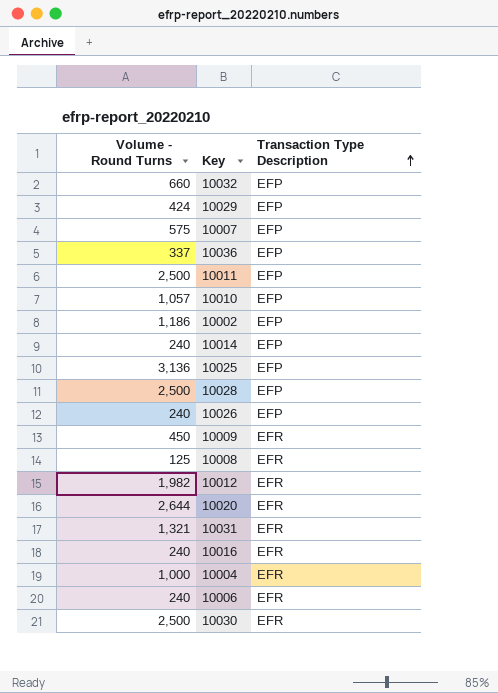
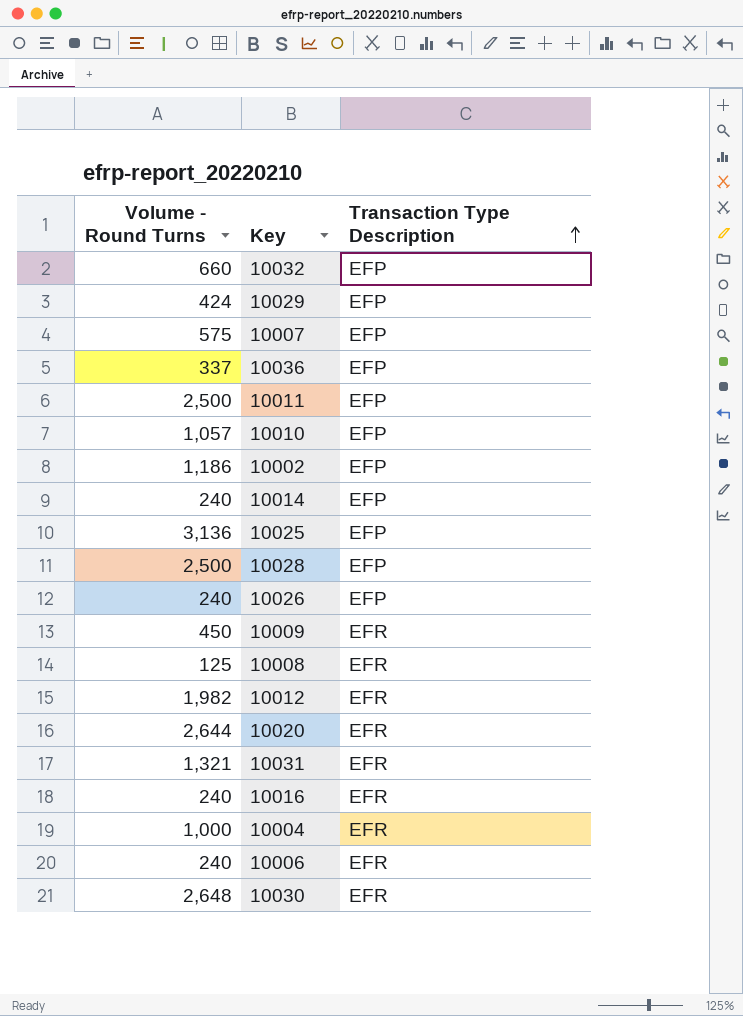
10030 | Volume - Round Turns: 2,500 -> 2,648

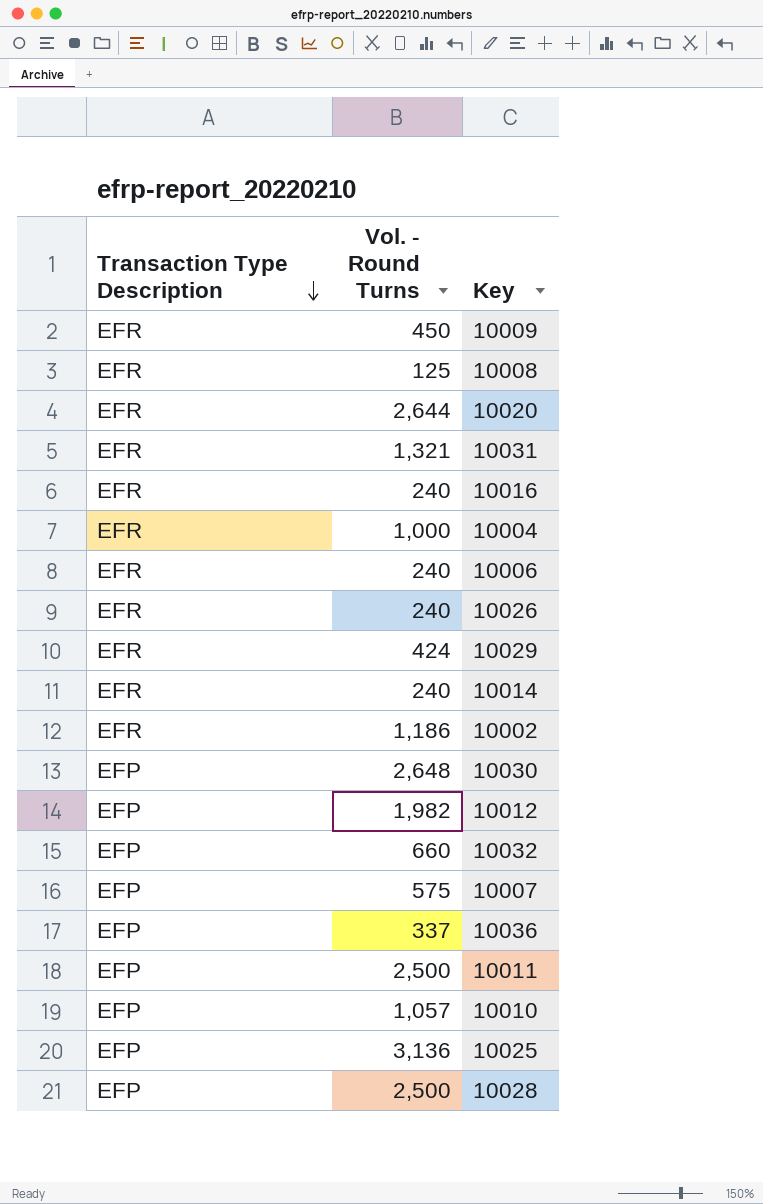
row order: Transaction Type Description ascending -> Transaction Type Description descending
column Transaction Type Description | position: 3 -> 1
column name: Volume - Round Turns -> Vol. - Round Turns
10026 | Transaction Type Description: EFP -> EFR
10029 | Transaction Type Description: EFP -> EFR
10014 | Transaction Type Description: EFP -> EFR
10002 | Transaction Type Description: EFP -> EFR
10030 | Transaction Type Description: EFR -> EFP
10012 | Transaction Type Description: EFR -> EFP

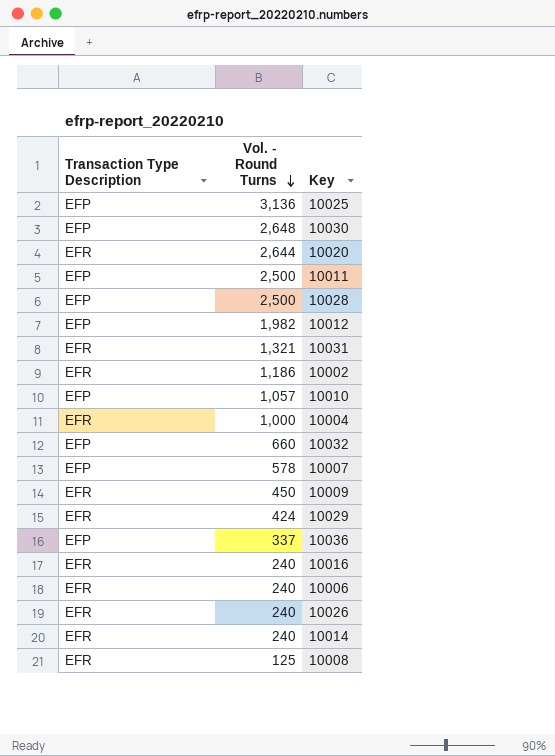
row order: Transaction Type Description descending -> Vol. - Round Turns descending
10007 | Vol. - Round Turns: 575 -> 578

